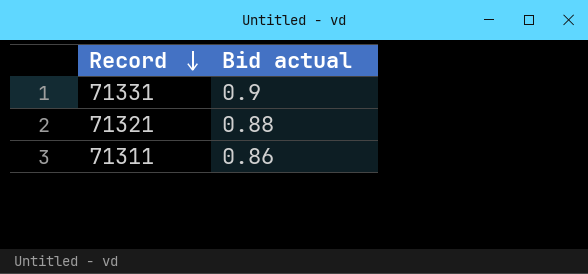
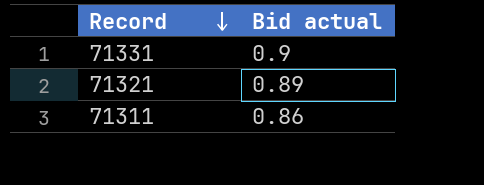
71321 | Bid actual: 0.88 -> 0.89

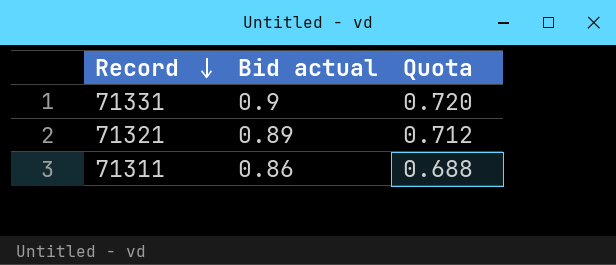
column Quota | formula: none -> [Bid actual] * 0.8

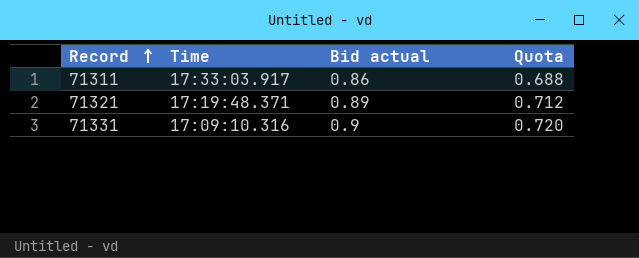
row order: Record descending -> Record ascending
column Time | position: none -> 2

